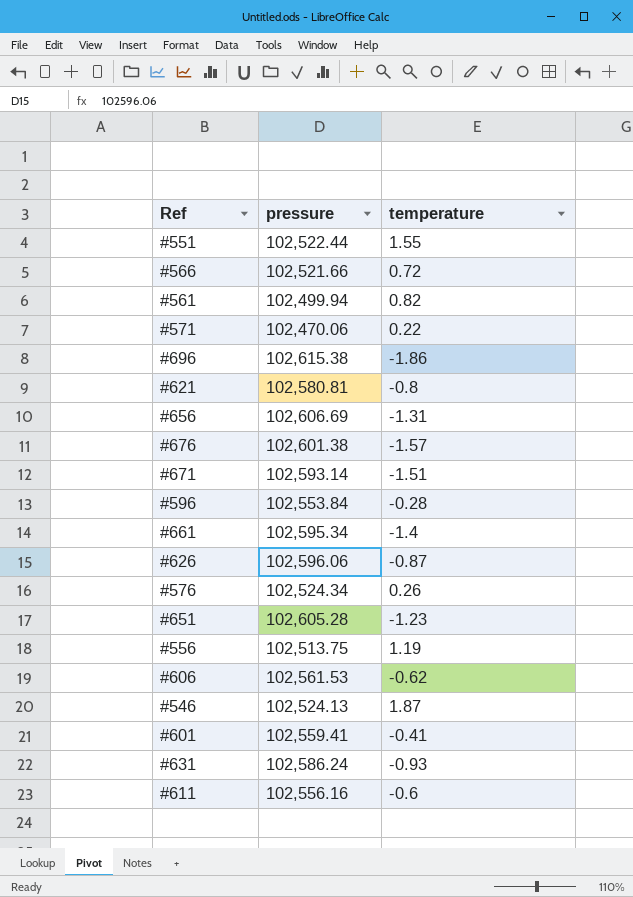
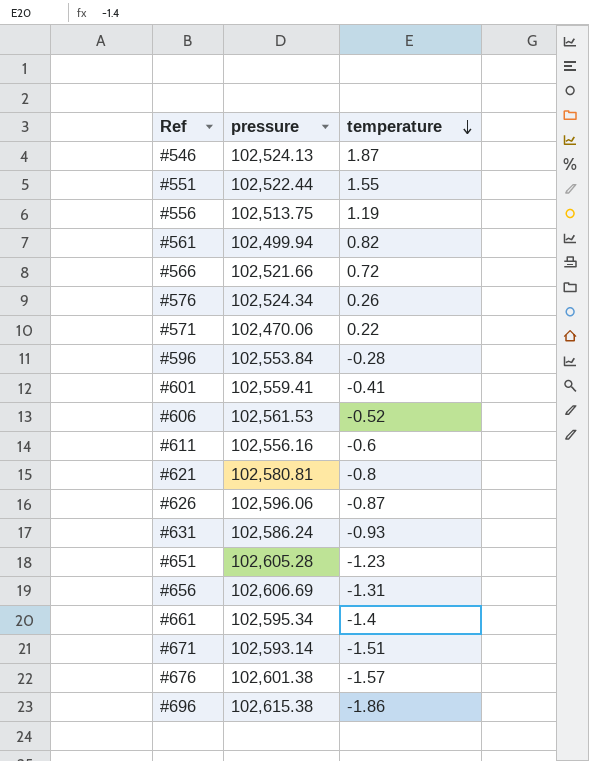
row order: none -> temperature descending
#606 | temperature: -0.62 -> -0.52

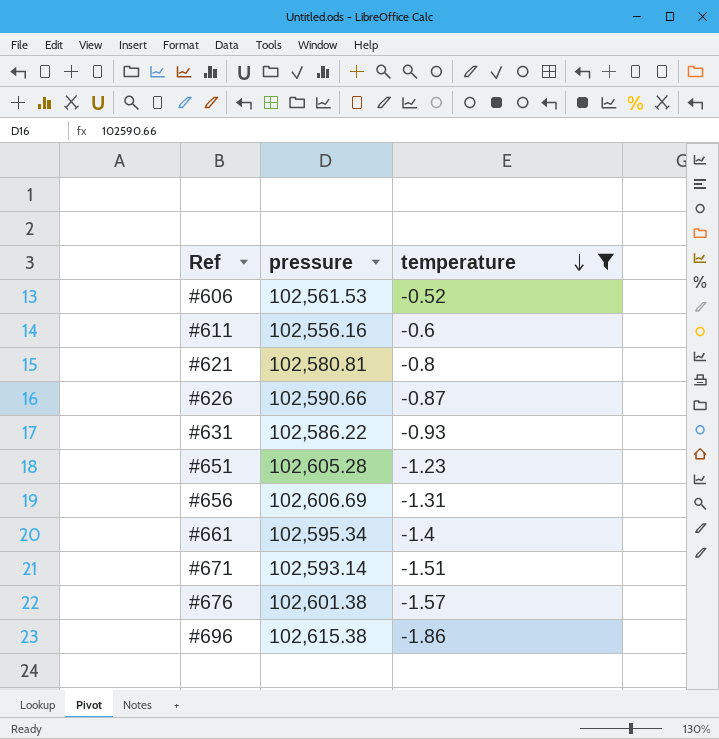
filter: none -> temperature <= -0.52
#626 | pressure: 102,596.06 -> 102,590.66
#631 | pressure: 102,586.24 -> 102,586.22

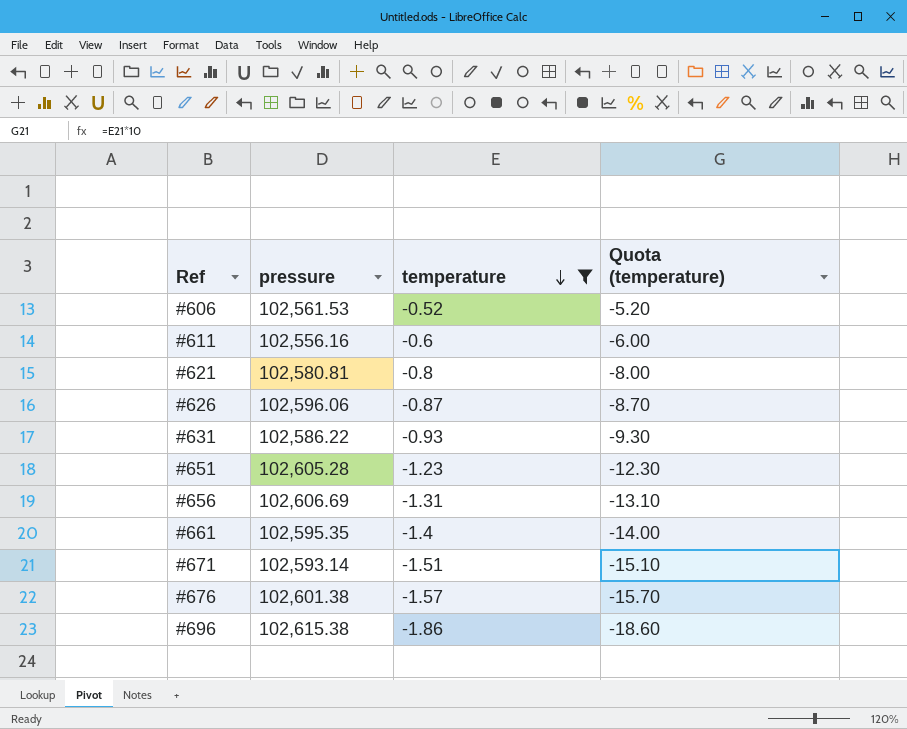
column Quota (temperature) | formula: none -> [temperature] * 10
#626 | pressure: 102,590.66 -> 102,596.06
#661 | pressure: 102,595.34 -> 102,595.35

